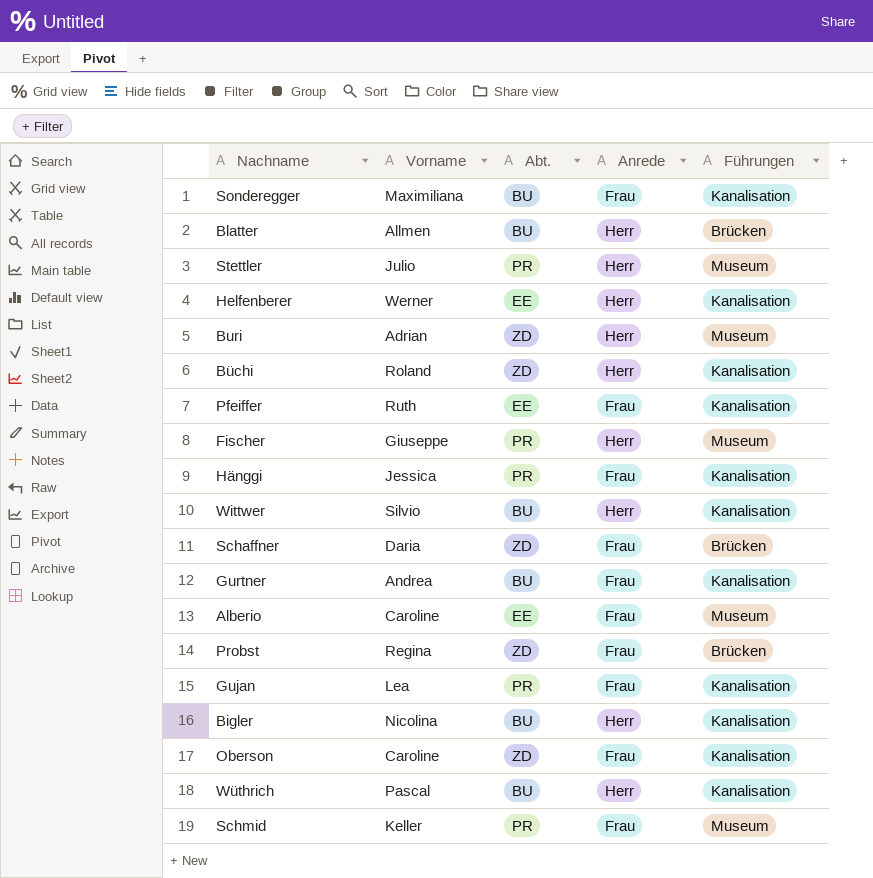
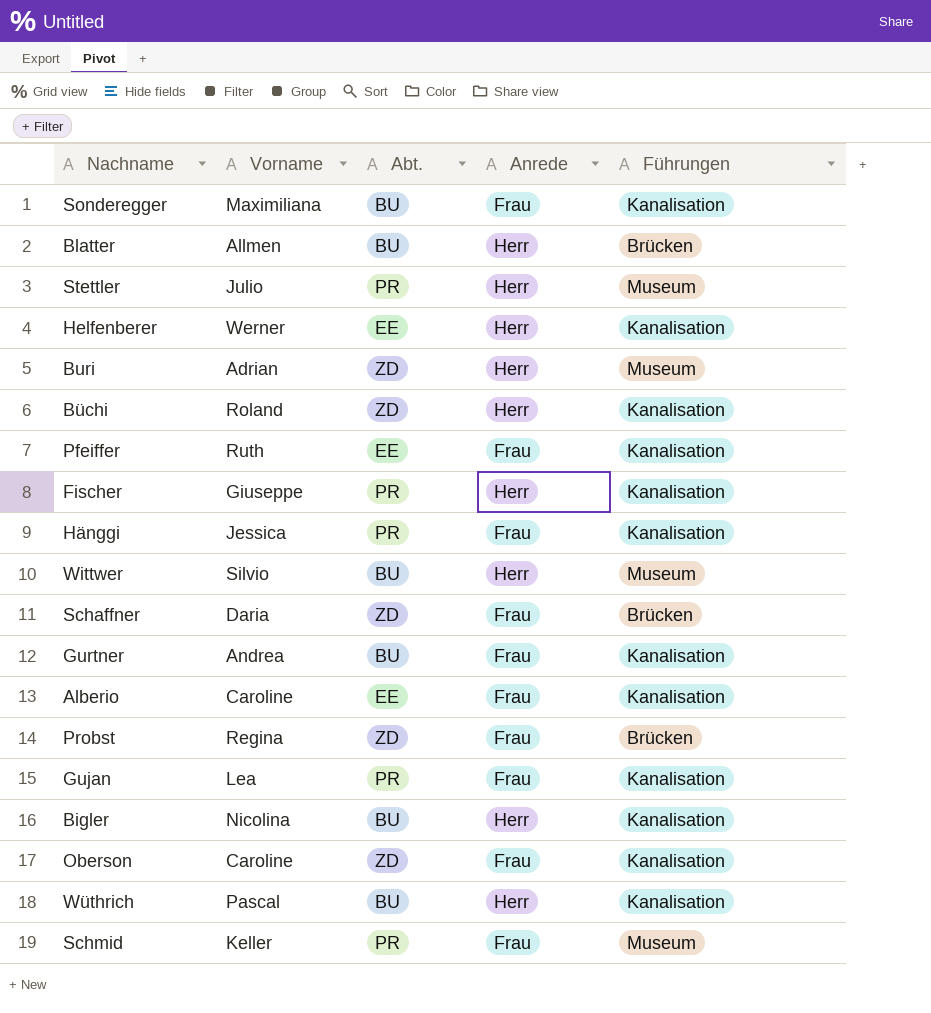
Fischer | Führungen: Museum -> Kanalisation
Wittwer | Führungen: Kanalisation -> Museum
Alberio | Führungen: Museum -> Kanalisation

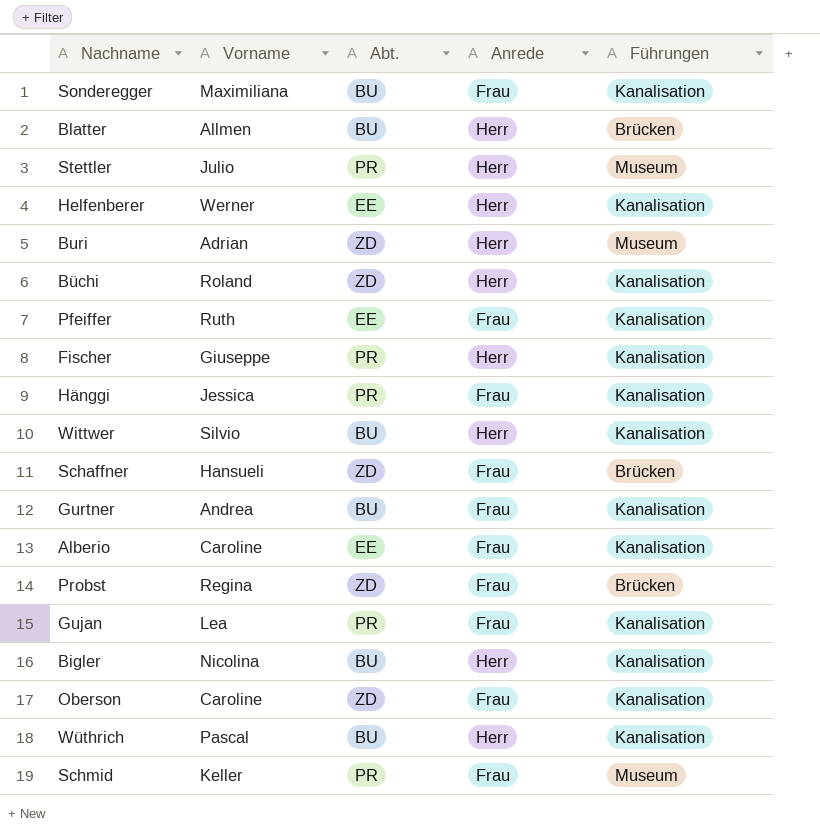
Wittwer | Führungen: Museum -> Kanalisation
Schaffner | Vorname: Daria -> Hansueli

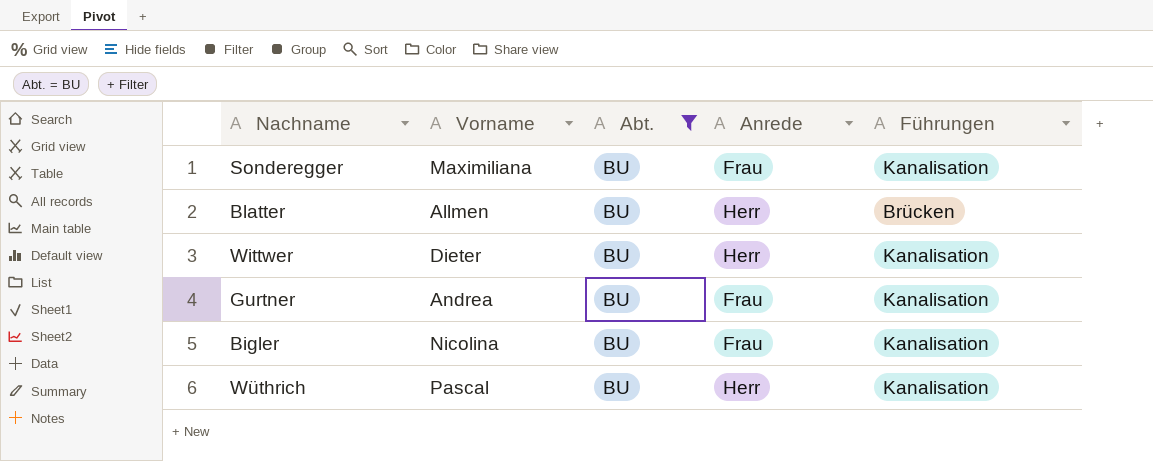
filter: none -> Abt. = BU
Wittwer | Vorname: Silvio -> Dieter
Bigler | Anrede: Herr -> Frau

